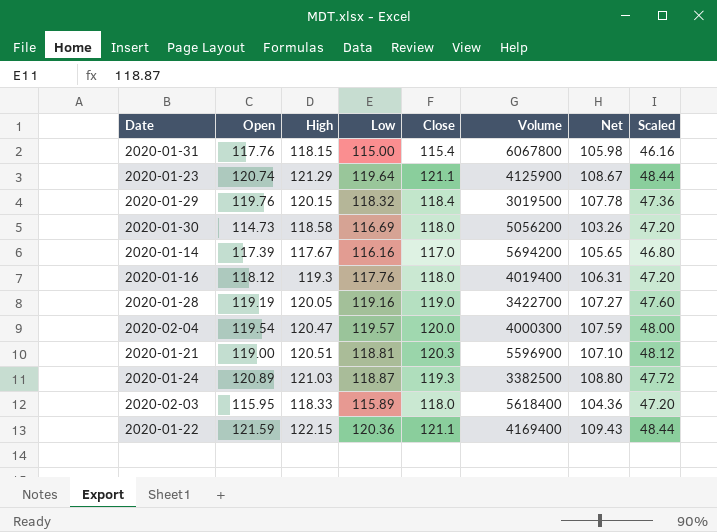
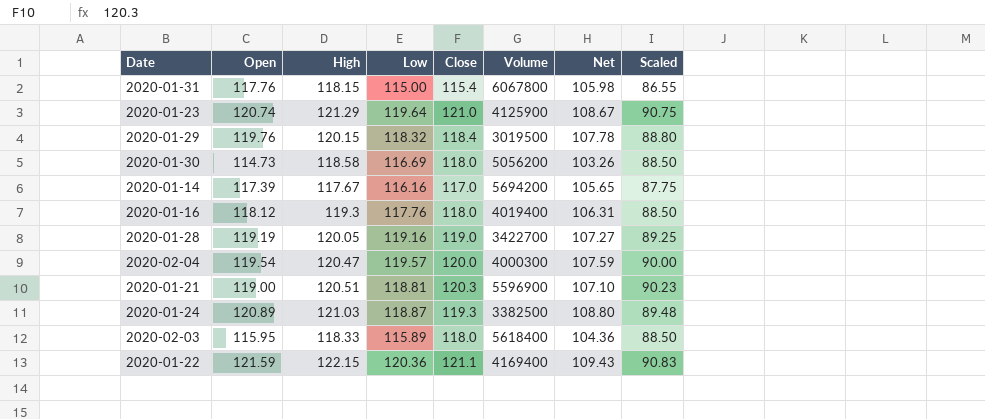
column Scaled | formula: [Close] * 0.4 -> [Close] * 0.75
2020-01-23 | Close: 121.1 -> 121.0

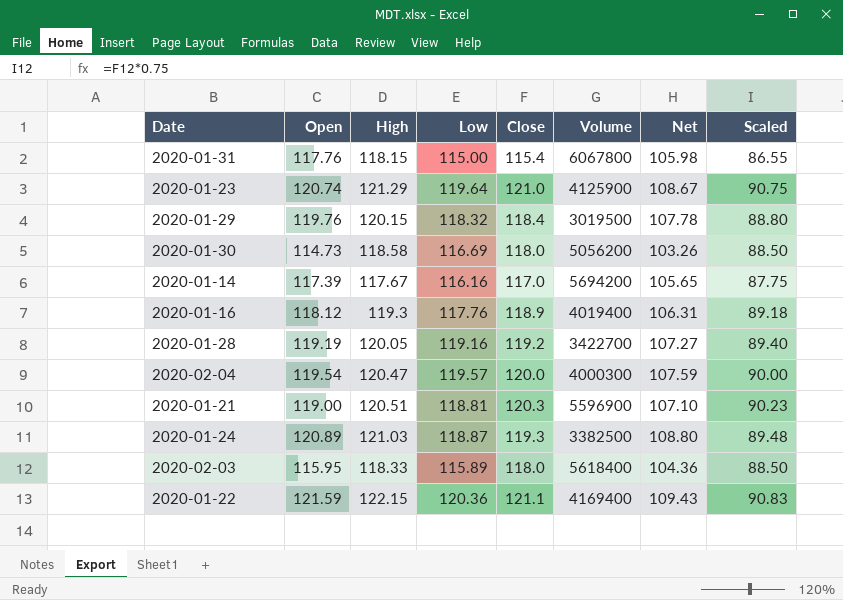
2020-01-16 | Close: 118.0 -> 118.9
2020-01-16 | Scaled: 88.50 -> 89.18
2020-01-28 | Close: 119.0 -> 119.2
2020-01-28 | Scaled: 89.25 -> 89.40

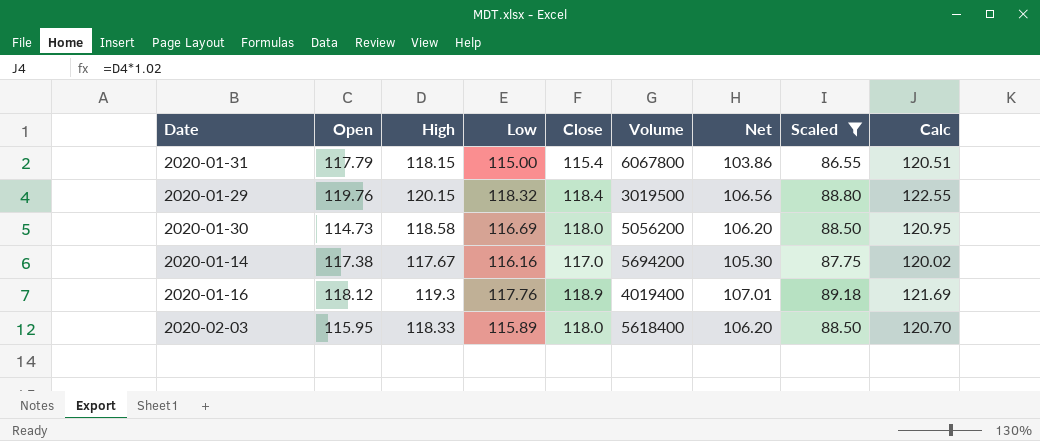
filter: none -> Scaled <= 89.18
column Net | formula: [Open] * 0.9 -> [Close] * 0.9
column Calc | formula: none -> [High] * 1.02
2020-01-31 | Open: 117.76 -> 117.79
2020-01-14 | Open: 117.39 -> 117.38

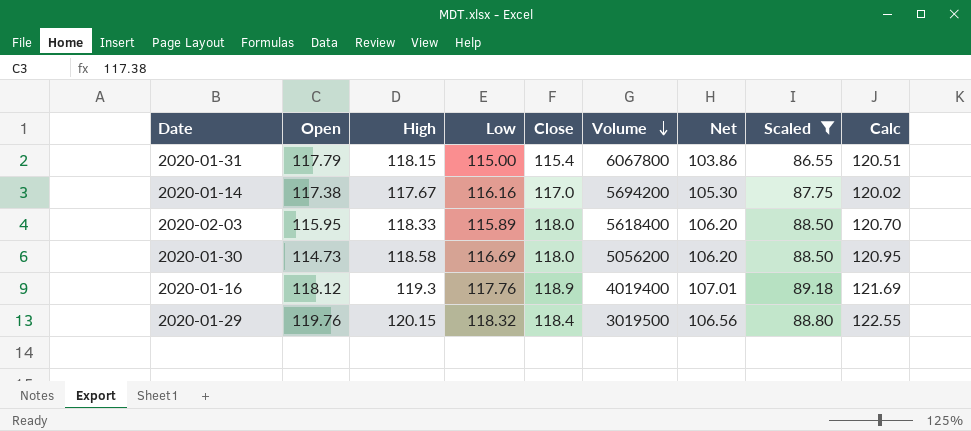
row order: none -> Volume descending

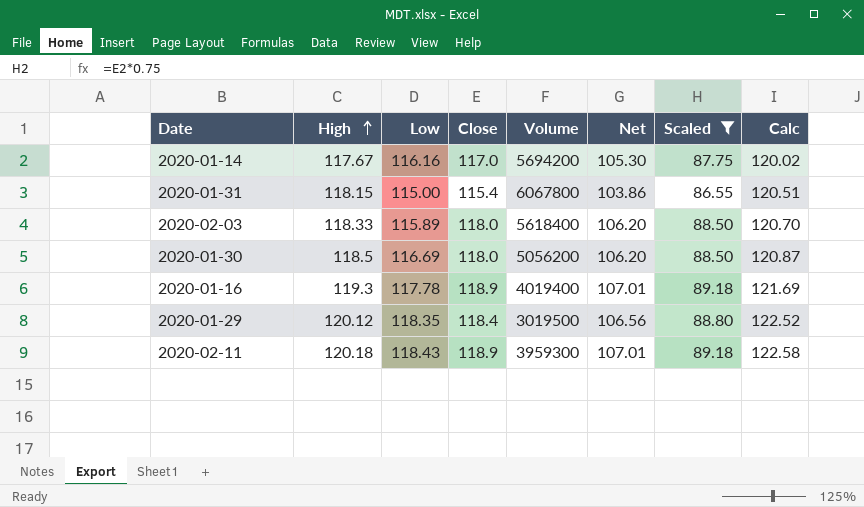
row order: Volume descending -> High ascending
column Open | position: 2 -> none
2020-01-30 | High: 118.58 -> 118.5
2020-01-30 | Calc: 120.95 -> 120.87
2020-01-16 | Low: 117.76 -> 117.78
2020-01-29 | High: 120.15 -> 120.12
2020-01-29 | Low: 118.32 -> 118.35
2020-01-29 | Calc: 122.55 -> 122.52
row 2020-02-11: none -> 120.18 | 118.43 | 118.9 | 3959300 | 107.01 | 89.18 | 122.58

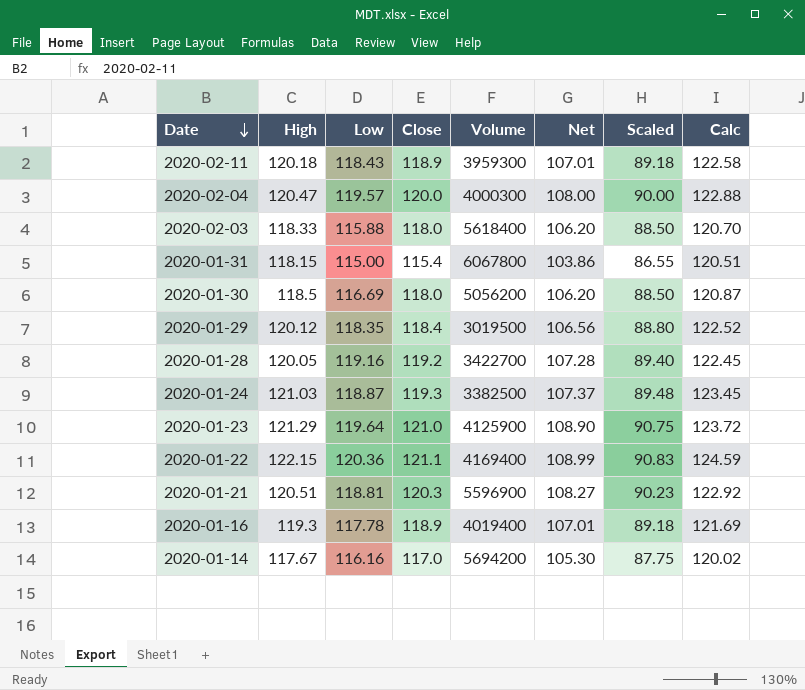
filter: Scaled <= 89.18 -> none
row order: High ascending -> Date descending
2020-02-03 | Low: 115.89 -> 115.88

